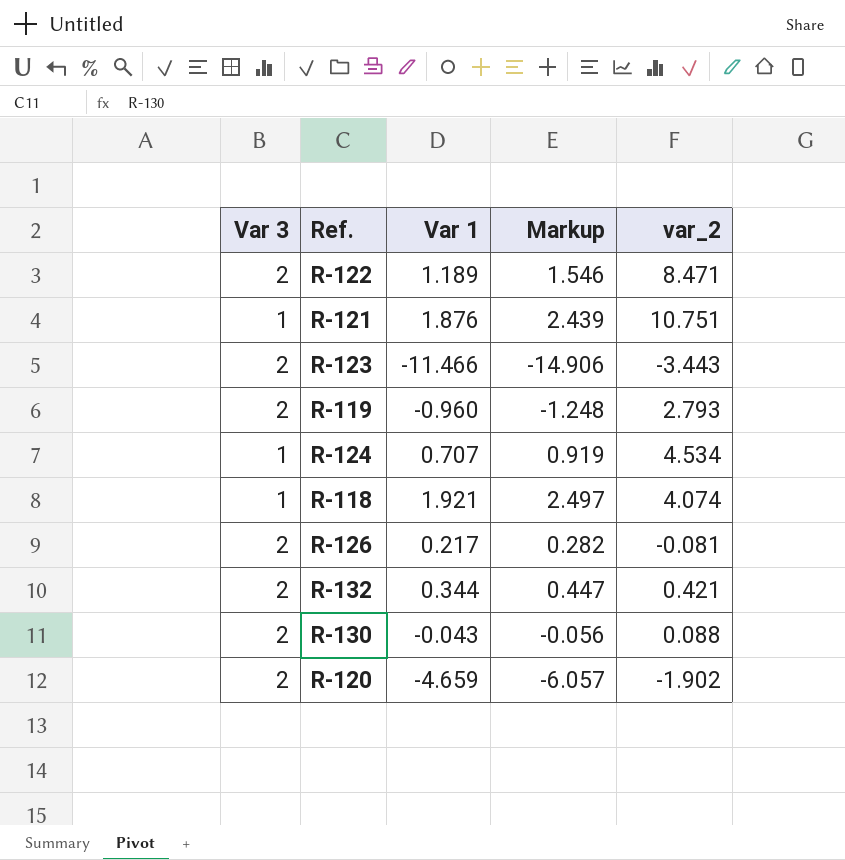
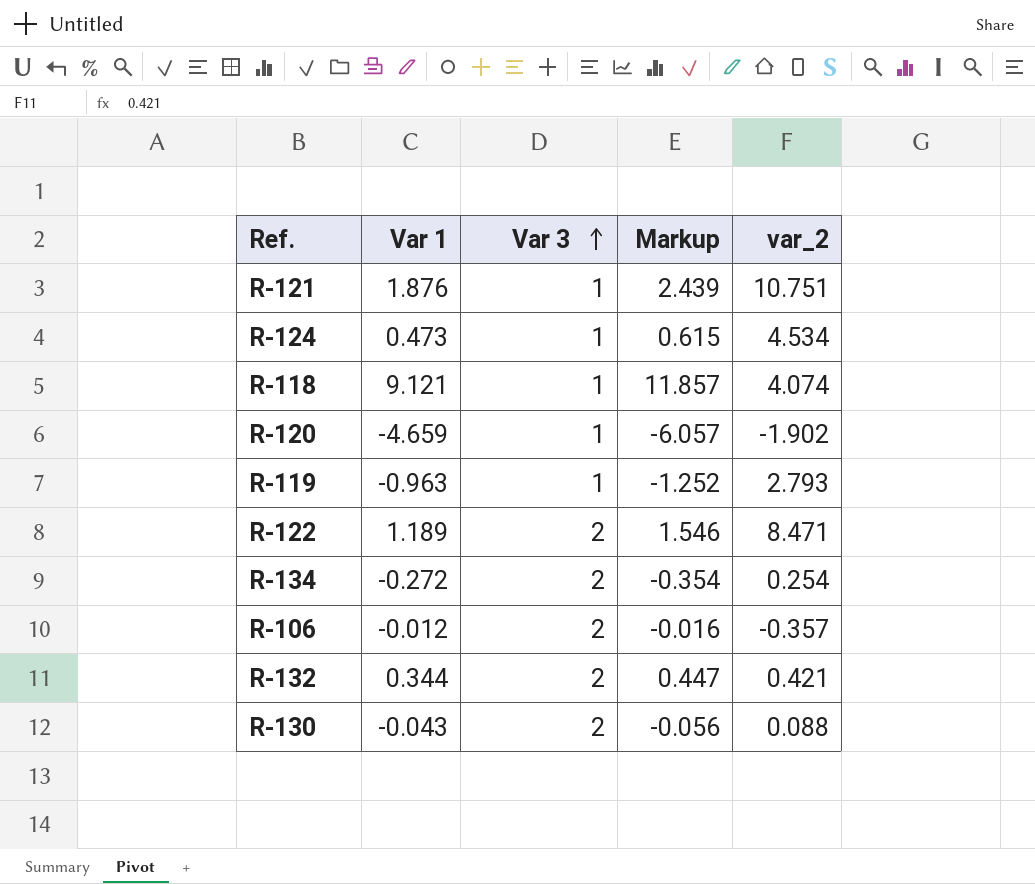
row order: none -> Var 3 ascending
column Var 3 | position: 1 -> 3
row R-123: 2 | -11.466 | -14.906 | -3.443 -> none
row R-126: 2 | 0.217 | 0.282 | -0.081 -> none
R-124 | Var 1: 0.707 -> 0.473
R-124 | Markup: 0.919 -> 0.615
R-118 | Var 1: 1.921 -> 9.121
R-118 | Markup: 2.497 -> 11.857
R-120 | Var 3: 2 -> 1
R-119 | Var 1: -0.960 -> -0.963
R-119 | Var 3: 2 -> 1
R-119 | Markup: -1.248 -> -1.252
row R-134: none -> -0.272 | 2 | -0.354 | 0.254
row R-106: none -> -0.012 | 2 | -0.016 | -0.357

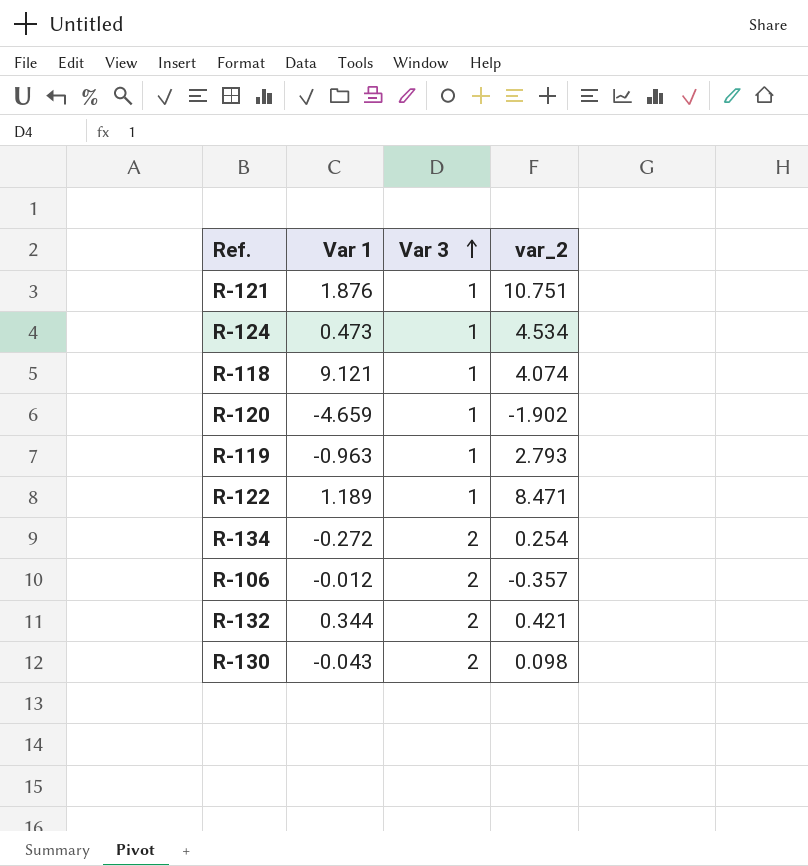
column Markup | formula: [Var 1] * 1.3 -> none
R-122 | Var 3: 2 -> 1
R-130 | var_2: 0.088 -> 0.098

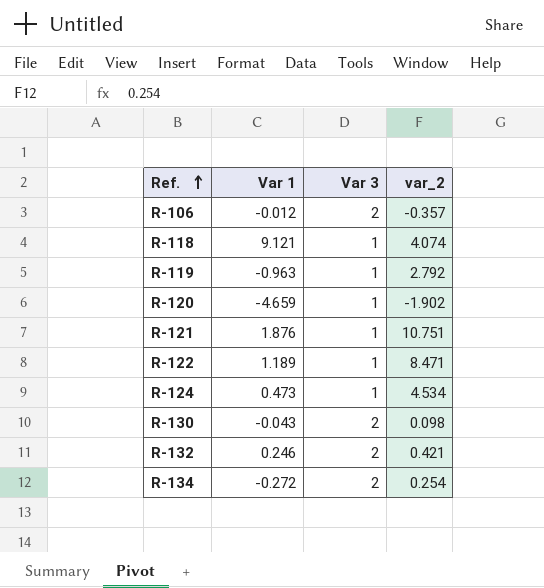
row order: Var 3 ascending -> Ref. ascending
R-119 | var_2: 2.793 -> 2.792
R-132 | Var 1: 0.344 -> 0.246

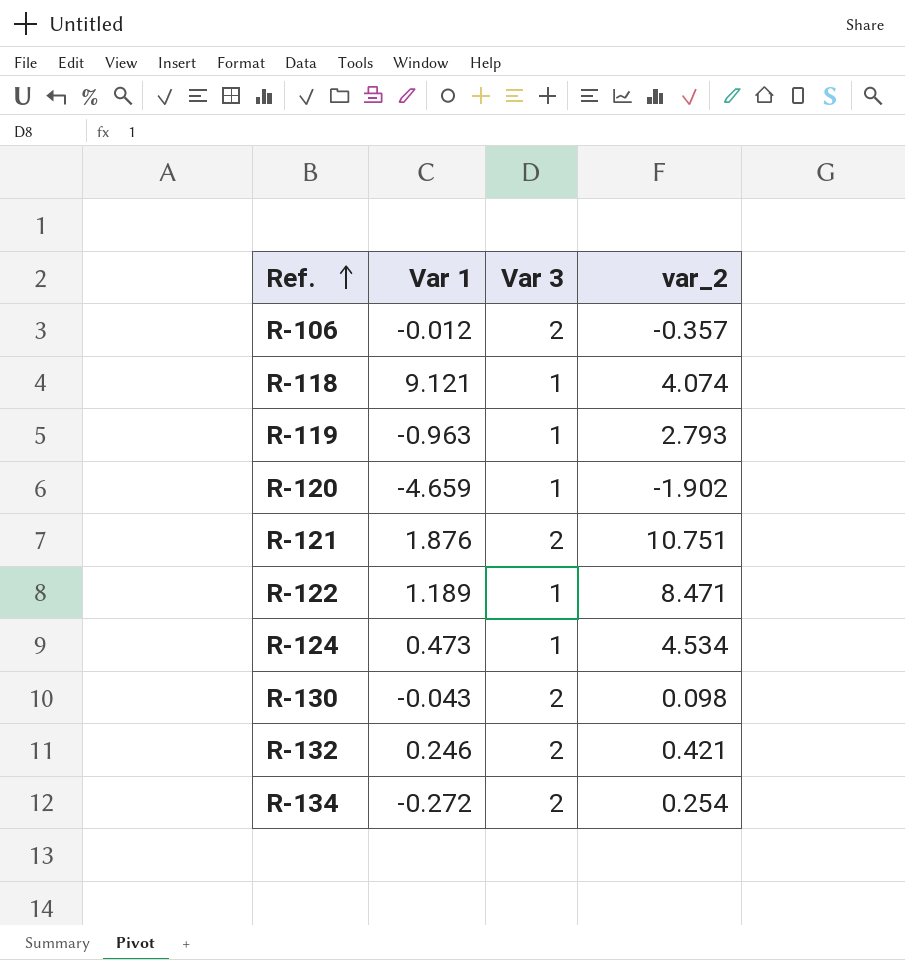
R-119 | var_2: 2.792 -> 2.793
R-121 | Var 3: 1 -> 2

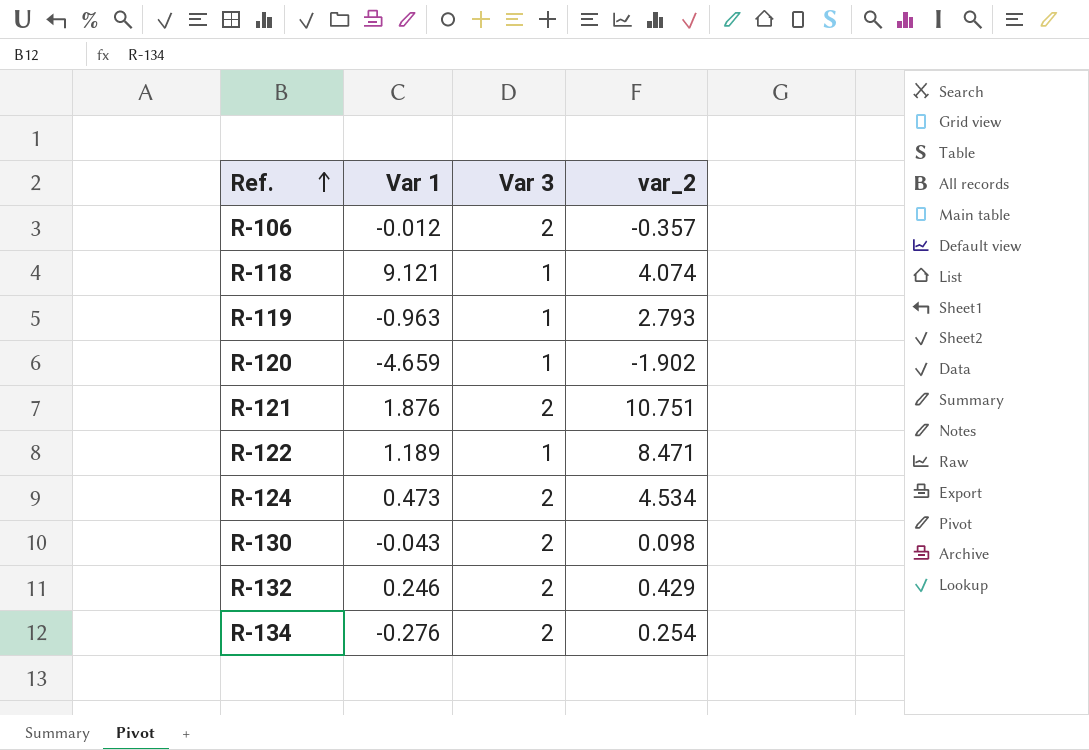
R-124 | Var 3: 1 -> 2
R-132 | var_2: 0.421 -> 0.429
R-134 | Var 1: -0.272 -> -0.276

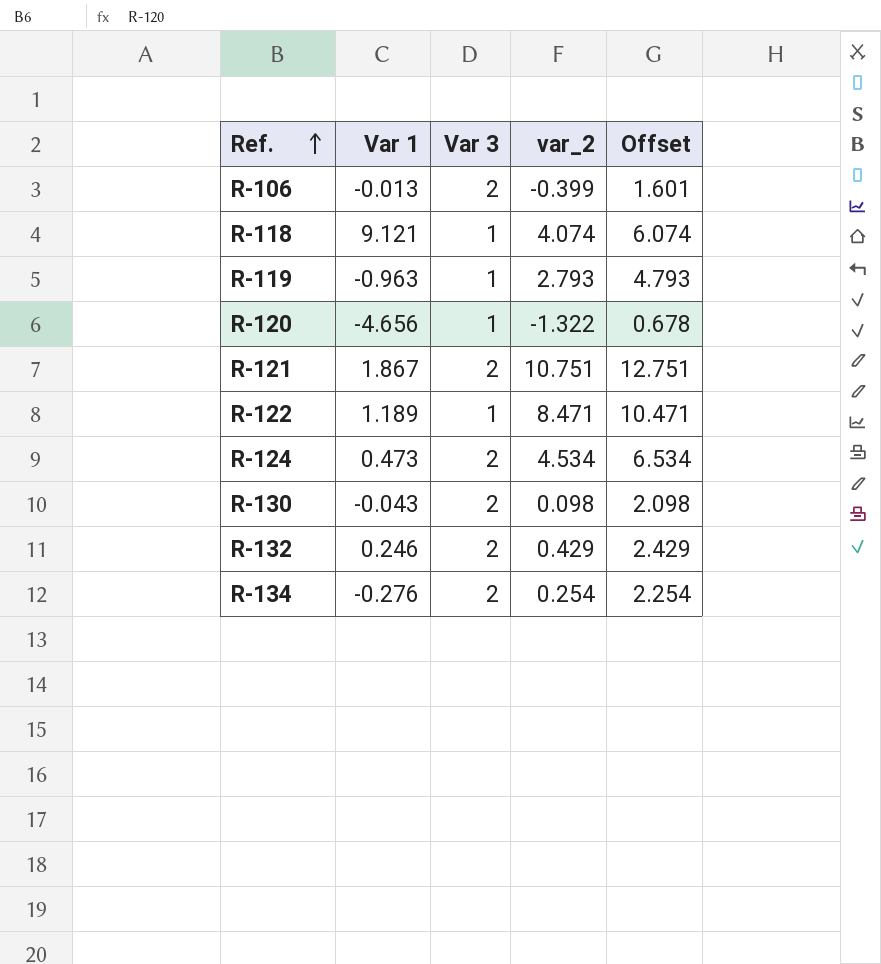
column Offset | formula: none -> [var_2] + 2
R-106 | Var 1: -0.012 -> -0.013
R-106 | var_2: -0.357 -> -0.399
R-120 | Var 1: -4.659 -> -4.656
R-120 | var_2: -1.902 -> -1.322
R-121 | Var 1: 1.876 -> 1.867

